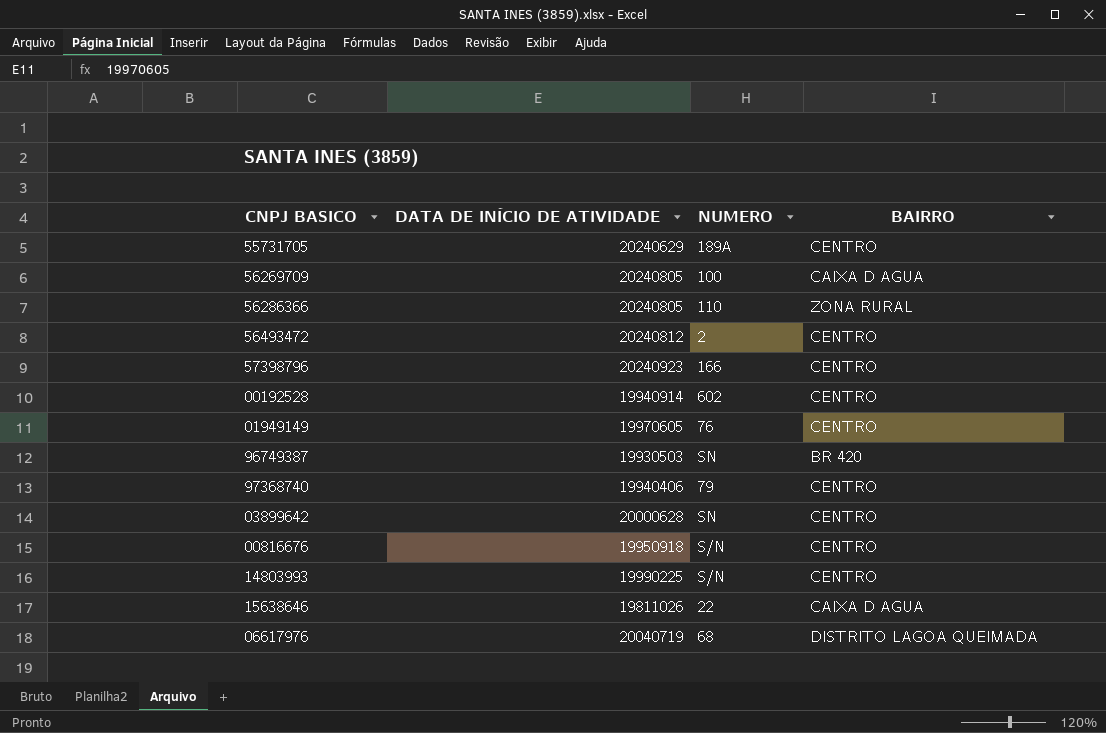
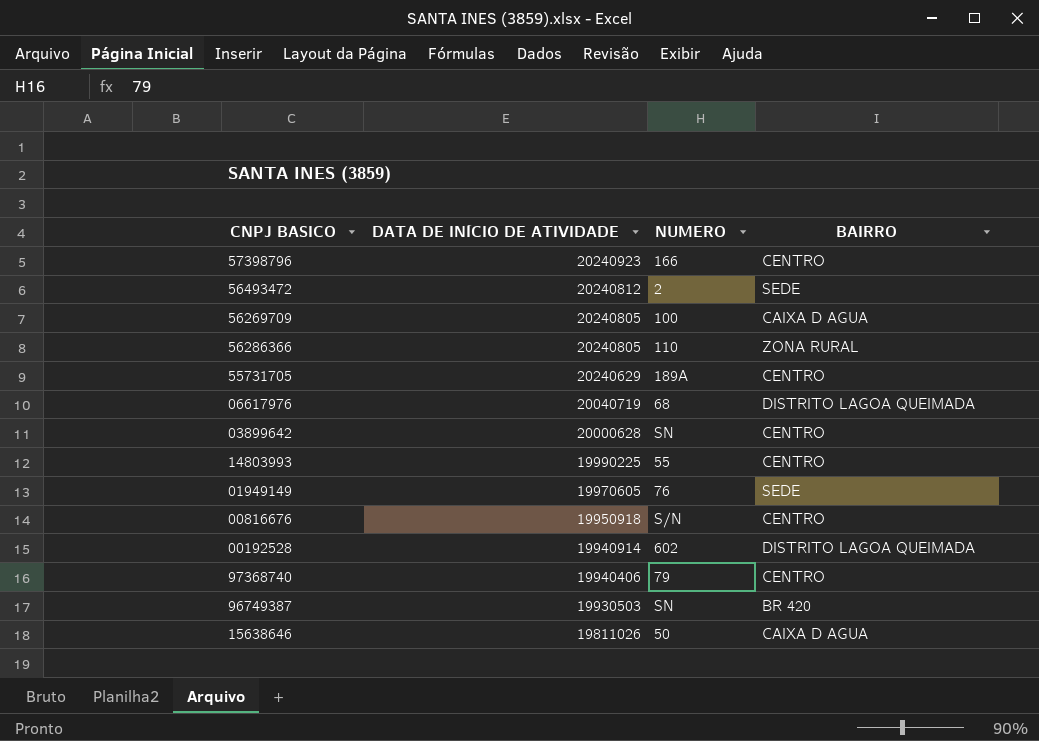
row order: none -> DATA DE INÍCIO DE ATIVIDADE descending
56493472 | BAIRRO: CENTRO -> SEDE
14803993 | NUMERO: S/N -> 55
01949149 | BAIRRO: CENTRO -> SEDE
00192528 | BAIRRO: CENTRO -> DISTRITO LAGOA QUEIMADA
15638646 | NUMERO: 22 -> 50

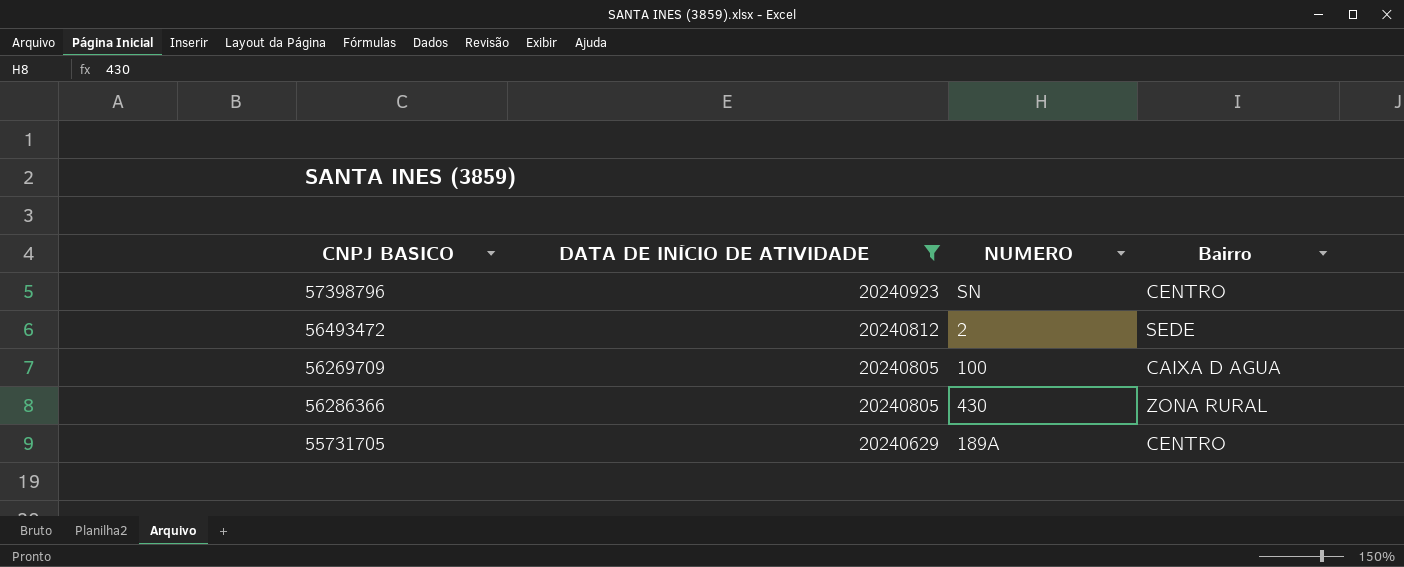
filter: none -> DATA DE INÍCIO DE ATIVIDADE >= 20240629
column name: BAIRRO -> Bairro
57398796 | NUMERO: 166 -> SN
56286366 | NUMERO: 110 -> 430

